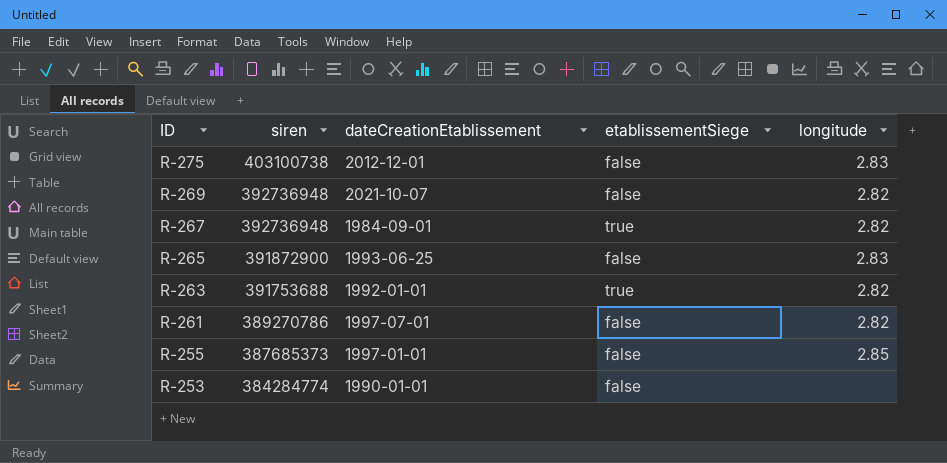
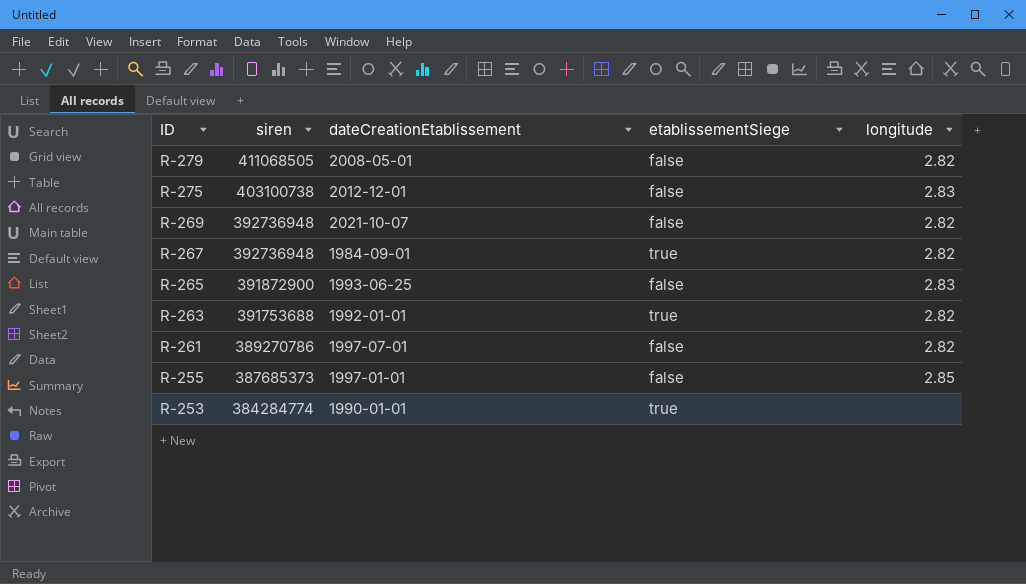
row R-279: none -> 411068505 | 2008-05-01 | false | 2.82
R-253 | etablissementSiege: false -> true

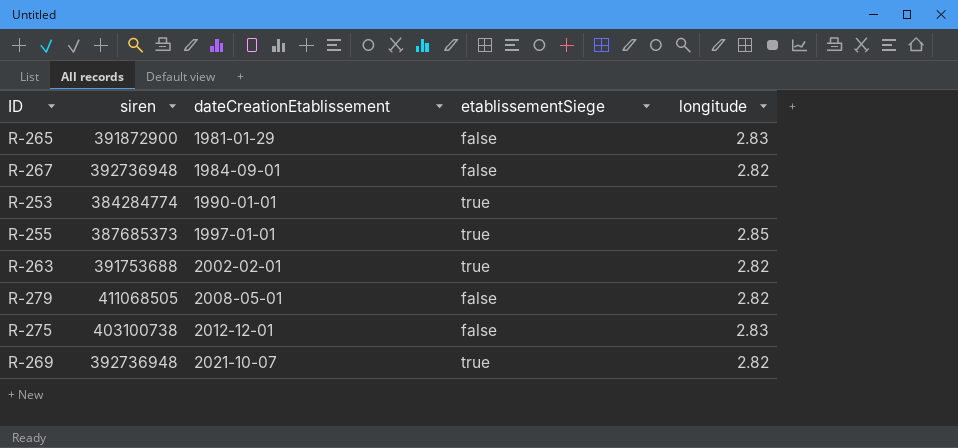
row order: ID descending -> dateCreationEtablissement ascending
row R-261: 389270786 | 1997-07-01 | false | 2.82 -> none
R-265 | dateCreationEtablissement: 1993-06-25 -> 1981-01-29
R-267 | etablissementSiege: true -> false
R-255 | etablissementSiege: false -> true
R-263 | dateCreationEtablissement: 1992-01-01 -> 2002-02-01
R-269 | etablissementSiege: false -> true

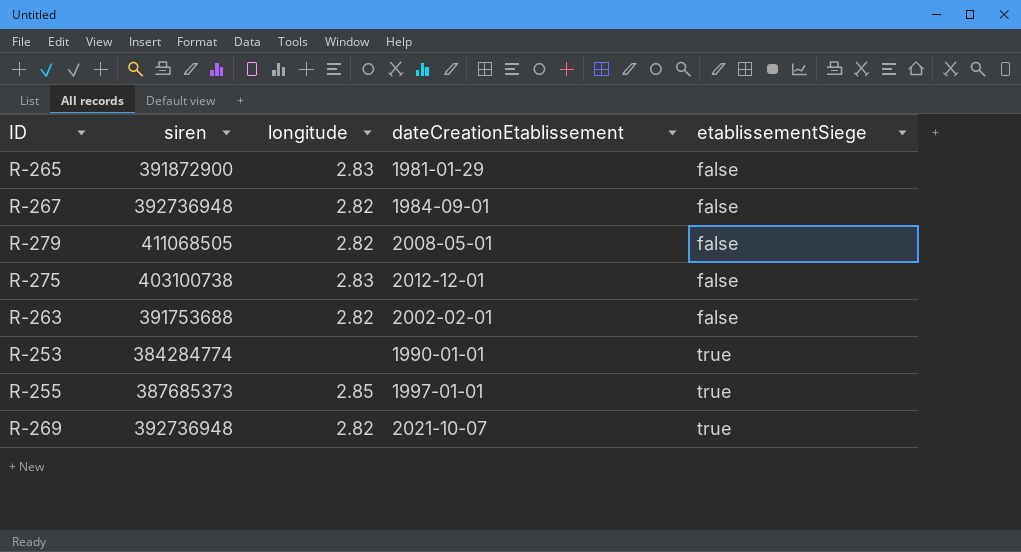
row order: dateCreationEtablissement ascending -> etablissementSiege ascending
column longitude | position: 5 -> 3
R-263 | etablissementSiege: true -> false

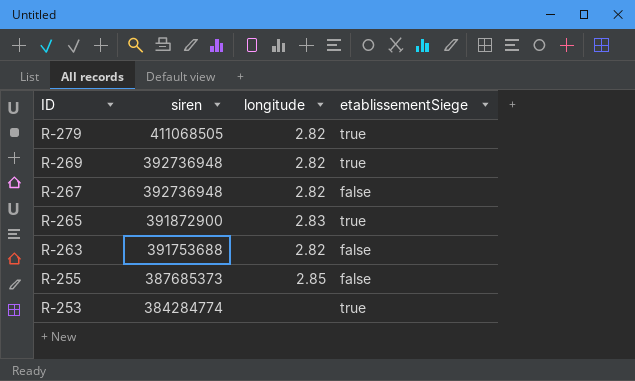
row order: etablissementSiege ascending -> ID descending
column dateCreationEtablissement | position: 4 -> none
row R-275: 403100738 | 2.83 | 2012-12-01 | false -> none
R-279 | etablissementSiege: false -> true
R-265 | etablissementSiege: false -> true
R-255 | etablissementSiege: true -> false

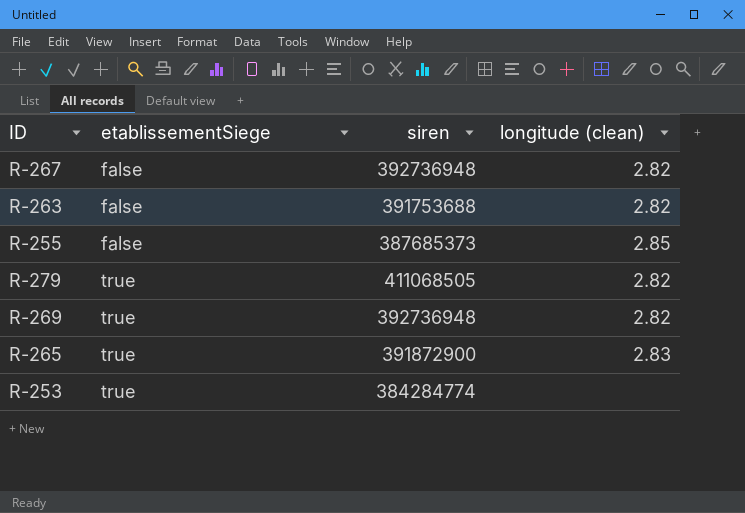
row order: ID descending -> etablissementSiege ascending
column etablissementSiege | position: 4 -> 2
column name: longitude -> longitude (clean)

